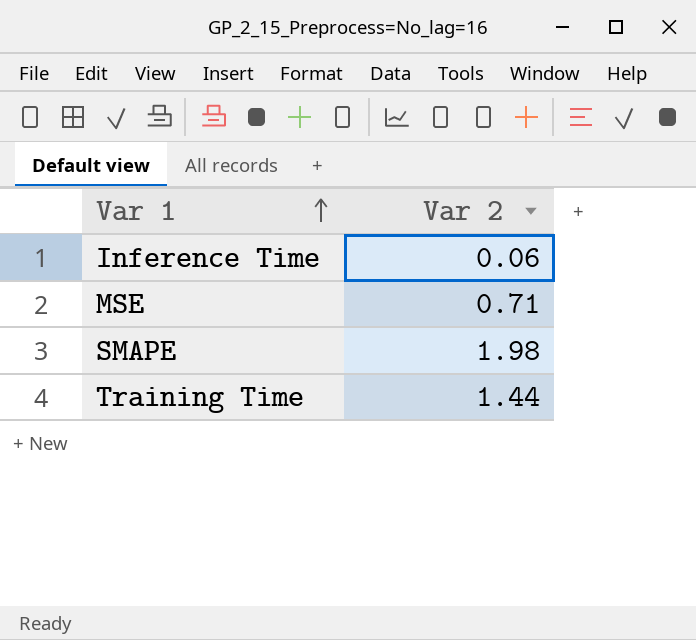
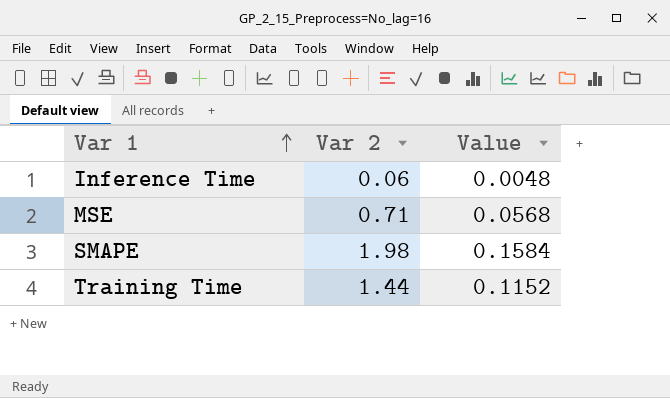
column Value | formula: none -> [Var 2] * 0.08

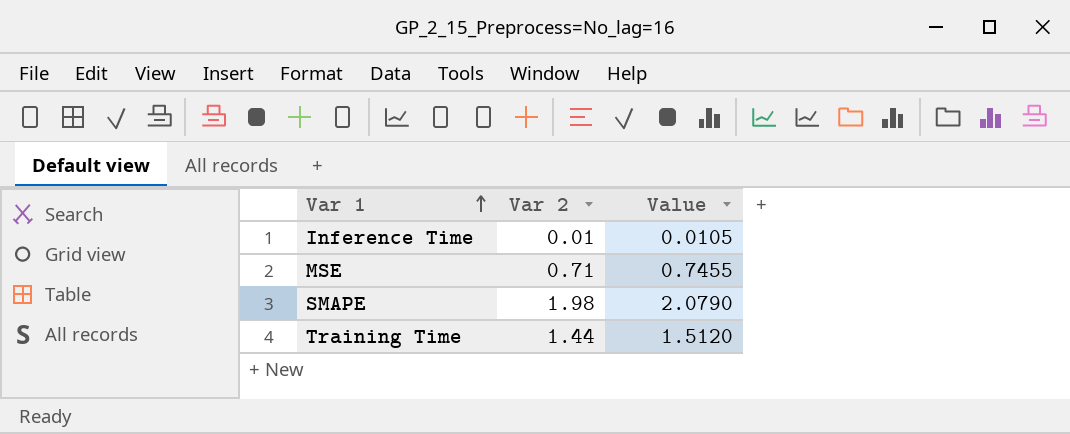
column Value | formula: [Var 2] * 0.08 -> [Var 2] * 1.05
Inference Time | Var 2: 0.06 -> 0.01

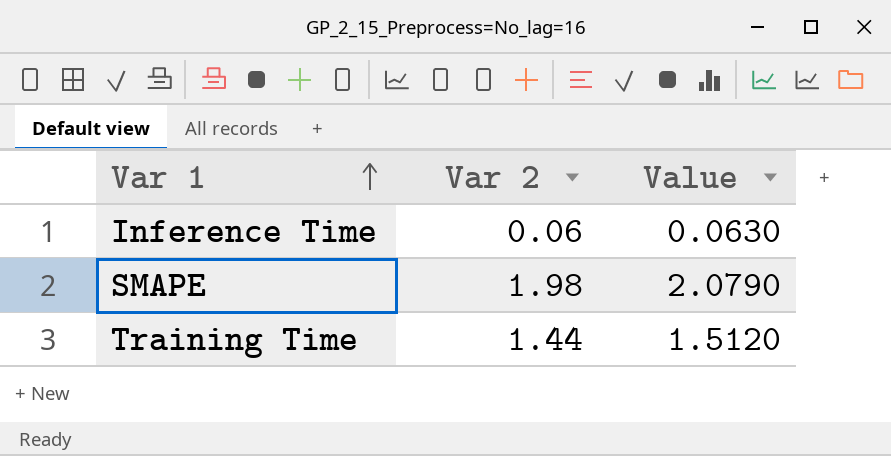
row MSE: 0.71 | 0.7455 -> none
Inference Time | Var 2: 0.01 -> 0.06
Inference Time | Value: 0.0105 -> 0.0630

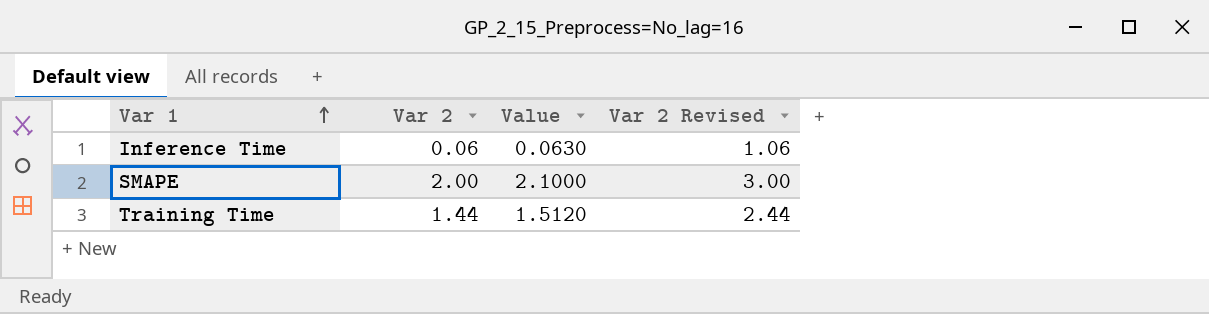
column Var 2 Revised | formula: none -> [Var 2] + 1
SMAPE | Var 2: 1.98 -> 2.00
SMAPE | Value: 2.0790 -> 2.1000

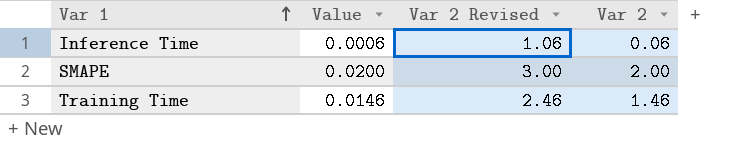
column Value | formula: [Var 2] * 1.05 -> [Var 2] * 0.01
column Var 2 | position: 2 -> 4
Training Time | Var 2 Revised: 2.44 -> 2.46
Training Time | Var 2: 1.44 -> 1.46

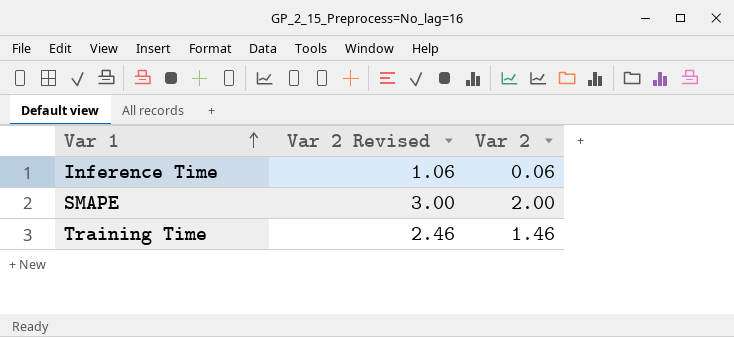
column Value | formula: [Var 2] * 0.01 -> none

